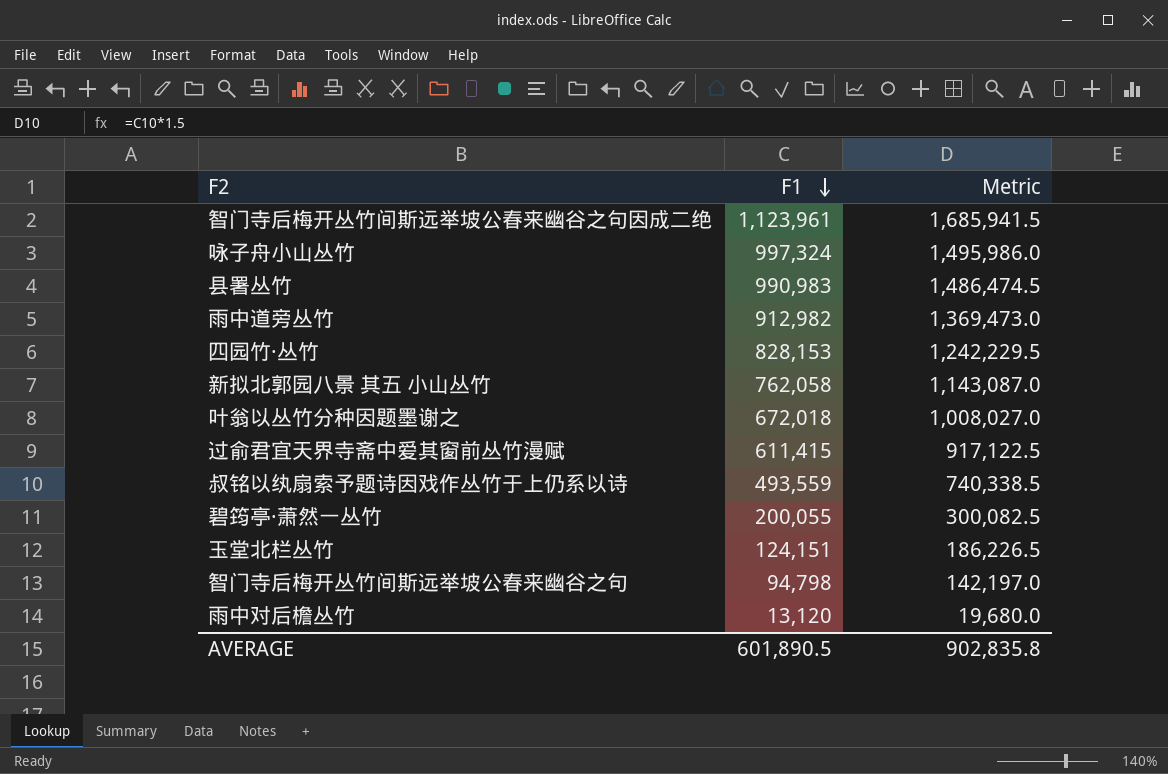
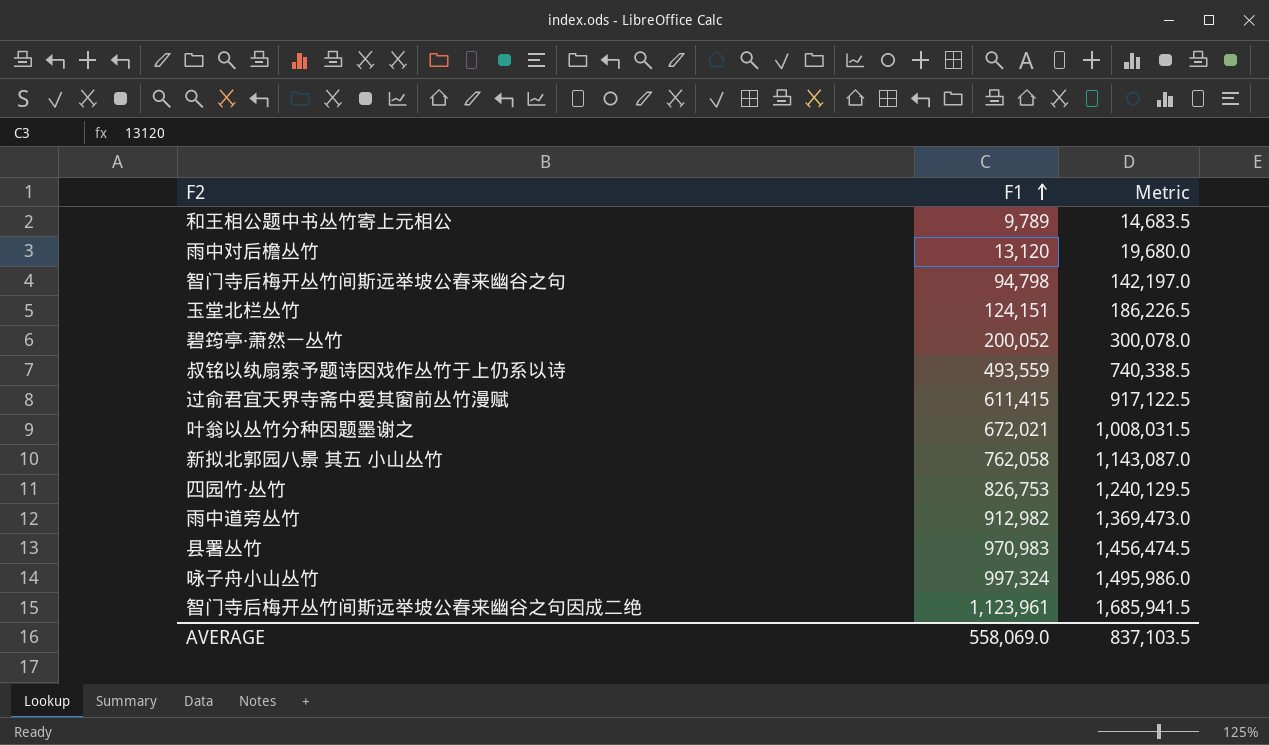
row order: F1 descending -> F1 ascending
row 和王相公题中书丛竹寄上元相公: none -> 9,789 | 14,683.5
碧筠亭·萧然一丛竹 | F1: 200,055 -> 200,052
碧筠亭·萧然一丛竹 | Metric: 300,082.5 -> 300,078.0
叶翁以丛竹分种因题墨谢之 | F1: 672,018 -> 672,021
叶翁以丛竹分种因题墨谢之 | Metric: 1,008,027.0 -> 1,008,031.5
四园竹·丛竹 | F1: 828,153 -> 826,753
四园竹·丛竹 | Metric: 1,242,229.5 -> 1,240,129.5
县署丛竹 | F1: 990,983 -> 970,983
县署丛竹 | Metric: 1,486,474.5 -> 1,456,474.5
AVERAGE | F1: 601,890.5 -> 558,069.0
AVERAGE | Metric: 902,835.8 -> 837,103.5

